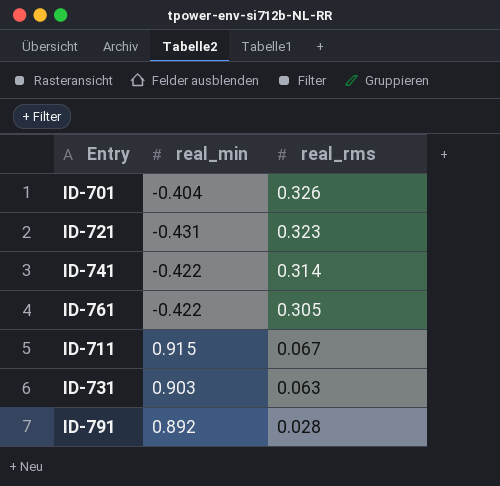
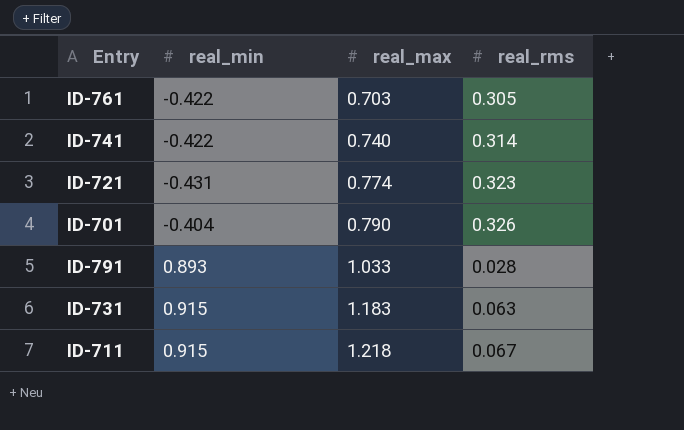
row order: real_rms descending -> real_max ascending
column real_max | position: none -> 3
ID-791 | real_min: 0.892 -> 0.893
ID-731 | real_min: 0.903 -> 0.915

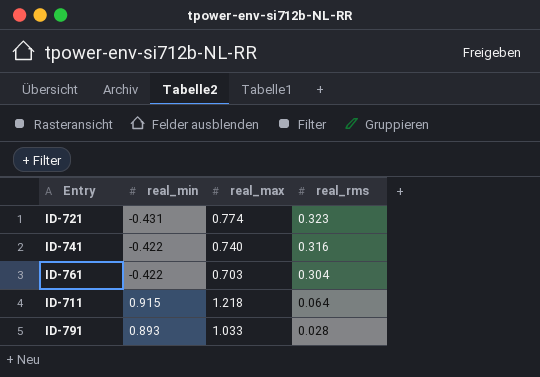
row order: real_max ascending -> real_rms descending
row ID-701: -0.404 | 0.790 | 0.326 -> none
row ID-731: 0.915 | 1.183 | 0.063 -> none
ID-741 | real_rms: 0.314 -> 0.316
ID-761 | real_rms: 0.305 -> 0.304
ID-711 | real_rms: 0.067 -> 0.064

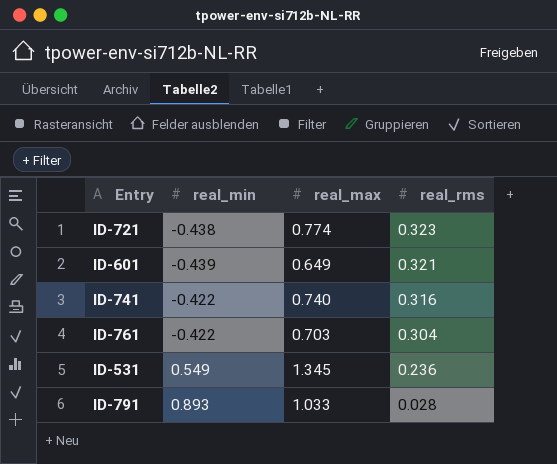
row ID-711: 0.915 | 1.218 | 0.064 -> none
ID-721 | real_min: -0.431 -> -0.438
row ID-601: none -> -0.439 | 0.649 | 0.321
row ID-531: none -> 0.549 | 1.345 | 0.236

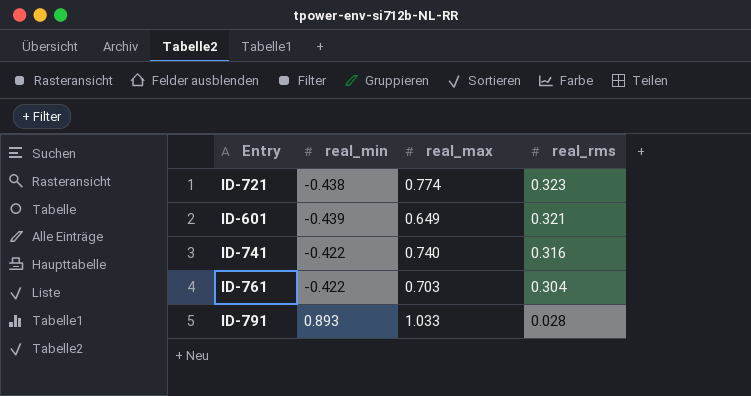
row ID-531: 0.549 | 1.345 | 0.236 -> none

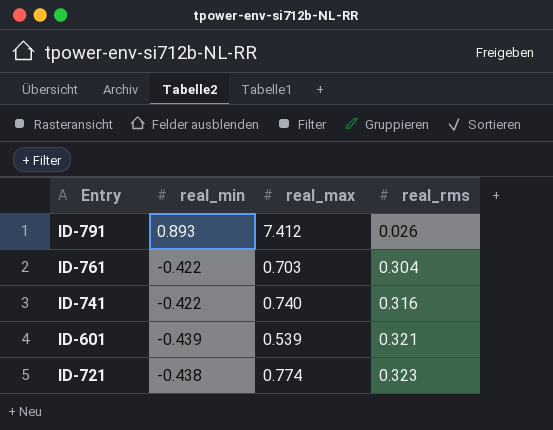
row order: real_rms descending -> real_rms ascending
ID-791 | real_max: 1.033 -> 7.412
ID-791 | real_rms: 0.028 -> 0.026
ID-601 | real_max: 0.649 -> 0.539

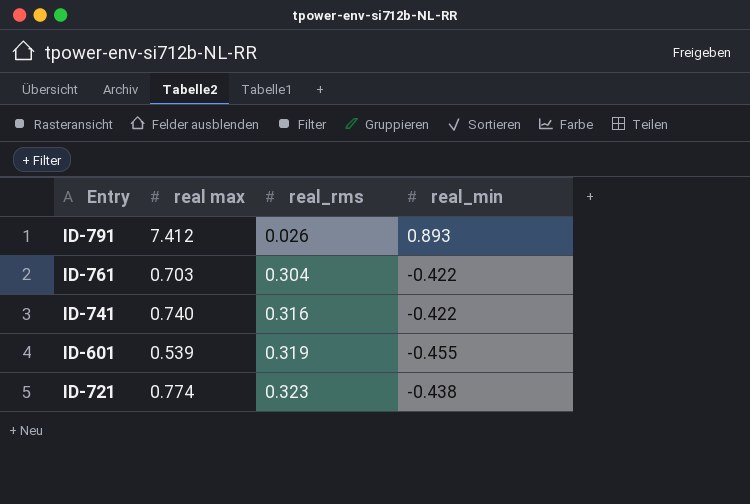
column name: real_max -> real max
column real_min | position: 2 -> 4
ID-601 | real_rms: 0.321 -> 0.319
ID-601 | real_min: -0.439 -> -0.455

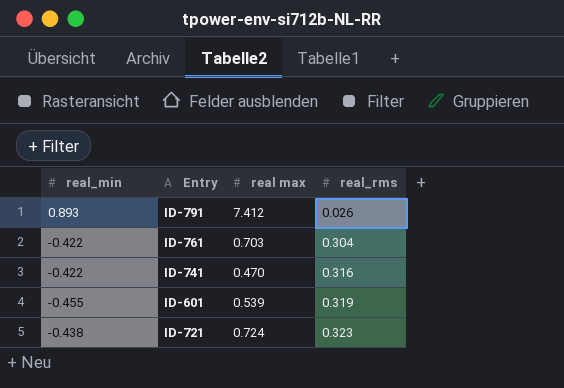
column real_min | position: 4 -> 1
ID-741 | real max: 0.740 -> 0.470
ID-721 | real max: 0.774 -> 0.724

